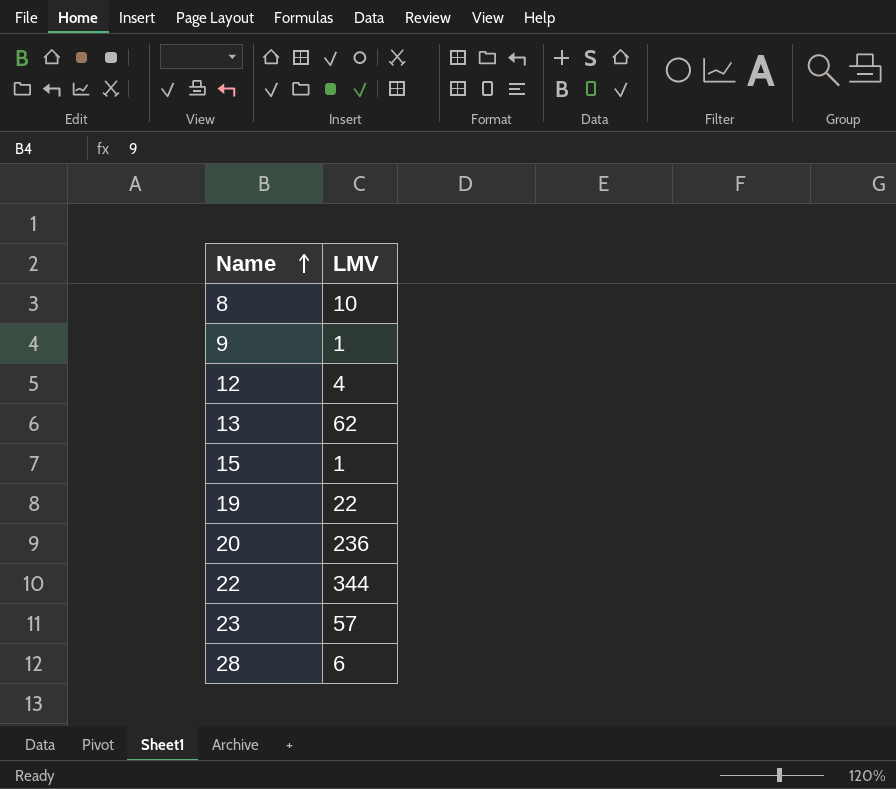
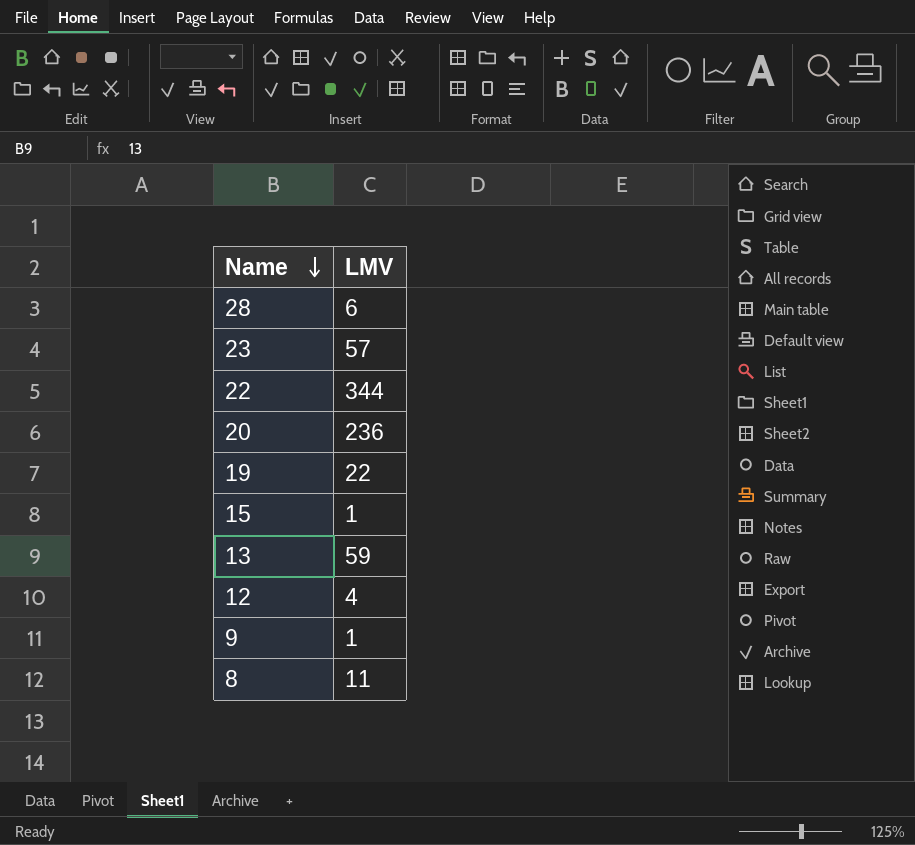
row order: Name ascending -> Name descending
13 | LMV: 62 -> 59
8 | LMV: 10 -> 11

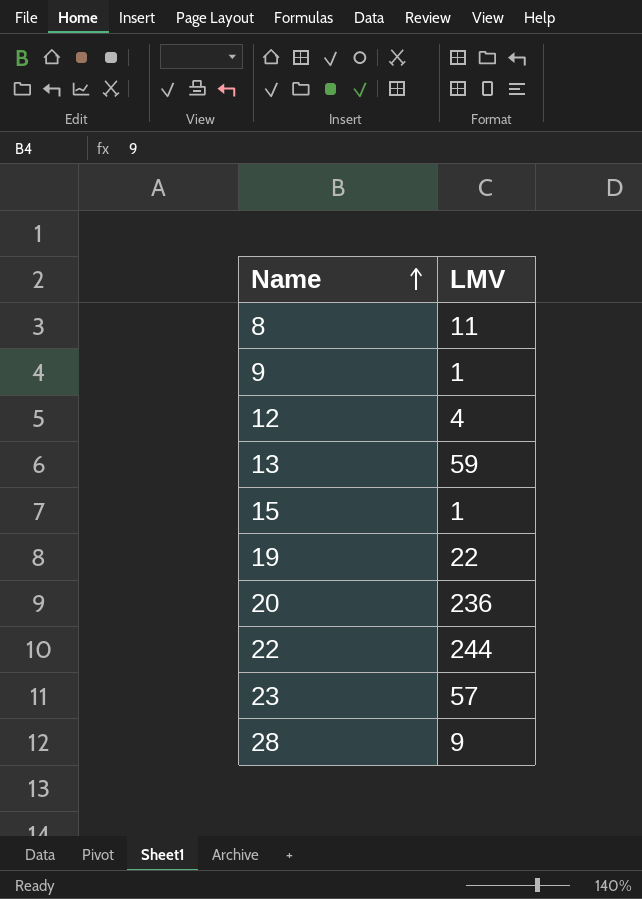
row order: Name descending -> Name ascending
22 | LMV: 344 -> 244
28 | LMV: 6 -> 9

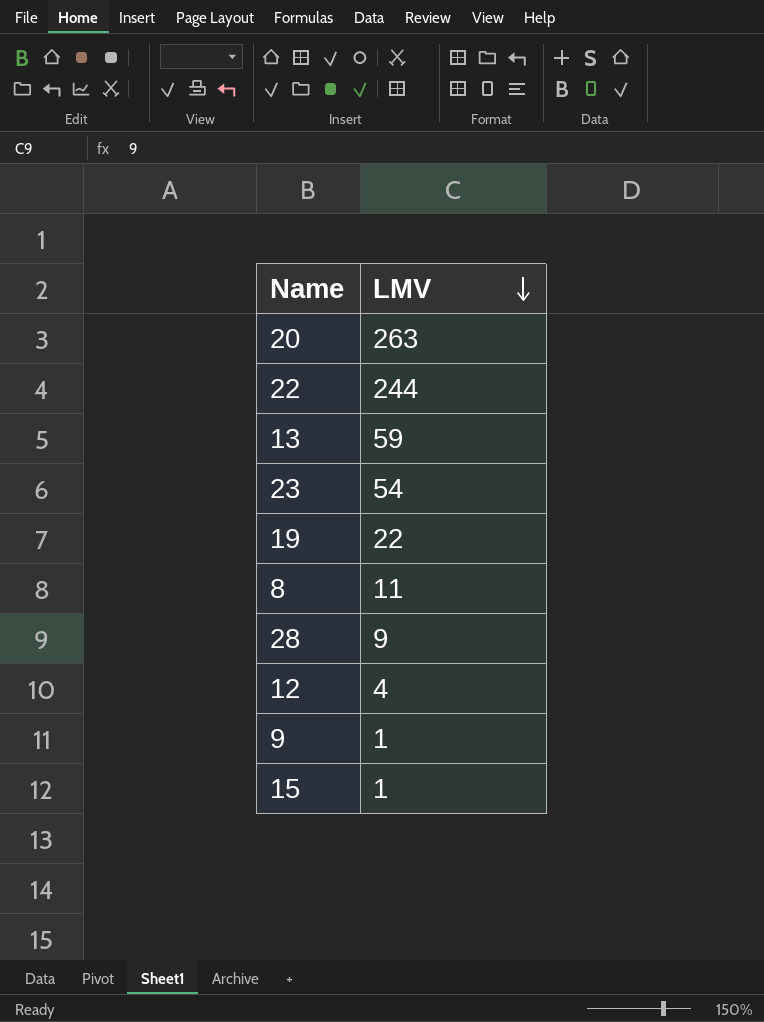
row order: Name ascending -> LMV descending
20 | LMV: 236 -> 263
23 | LMV: 57 -> 54

